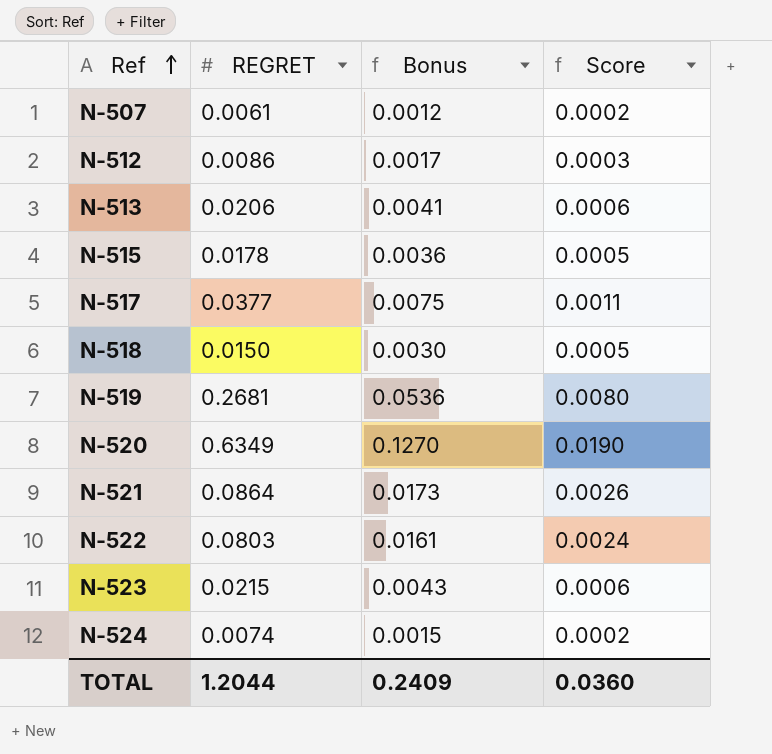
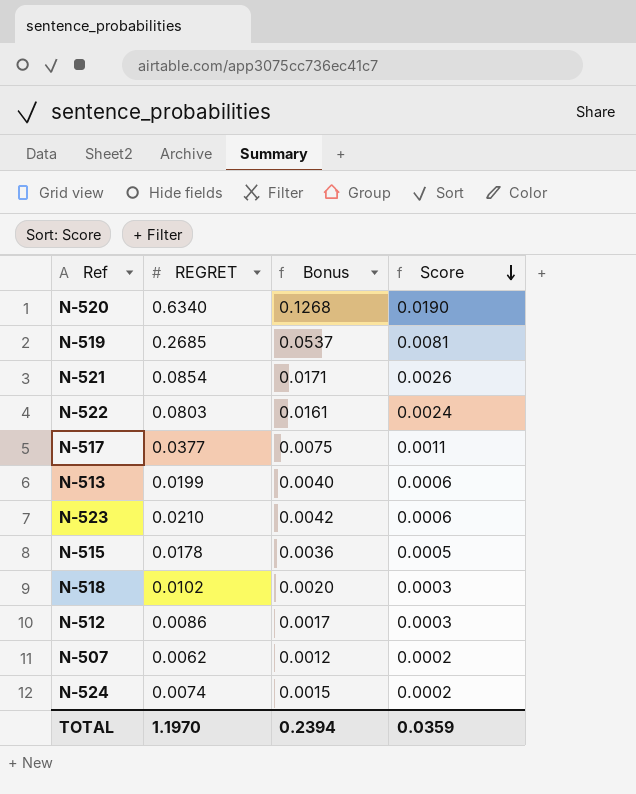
row order: Ref ascending -> Score descending
N-520 | REGRET: 0.6349 -> 0.6340
N-520 | Bonus: 0.1270 -> 0.1268
N-519 | REGRET: 0.2681 -> 0.2685
N-519 | Bonus: 0.0536 -> 0.0537
N-519 | Score: 0.0080 -> 0.0081
N-521 | REGRET: 0.0864 -> 0.0854
N-521 | Bonus: 0.0173 -> 0.0171
N-513 | REGRET: 0.0206 -> 0.0199
N-513 | Bonus: 0.0041 -> 0.0040
N-523 | REGRET: 0.0215 -> 0.0210
N-523 | Bonus: 0.0043 -> 0.0042
N-518 | REGRET: 0.0150 -> 0.0102
N-518 | Bonus: 0.0030 -> 0.0020
N-518 | Score: 0.0005 -> 0.0003
N-507 | REGRET: 0.0061 -> 0.0062
TOTAL | REGRET: 1.2044 -> 1.1970
TOTAL | Bonus: 0.2409 -> 0.2394
TOTAL | Score: 0.0360 -> 0.0359

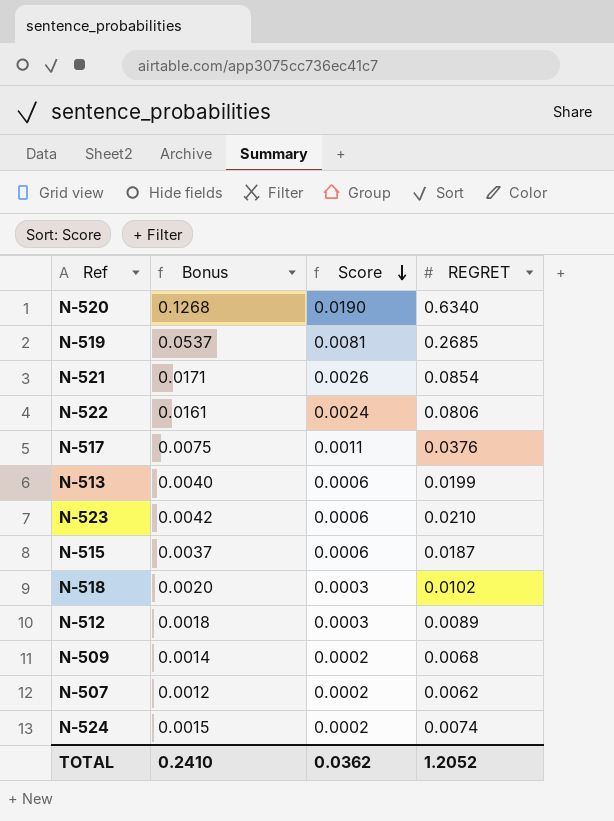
column REGRET | position: 2 -> 4
N-522 | REGRET: 0.0803 -> 0.0806
N-517 | REGRET: 0.0377 -> 0.0376
N-515 | Bonus: 0.0036 -> 0.0037
N-515 | Score: 0.0005 -> 0.0006
N-515 | REGRET: 0.0178 -> 0.0187
N-512 | Bonus: 0.0017 -> 0.0018
N-512 | REGRET: 0.0086 -> 0.0089
row N-509: none -> 0.0014 | 0.0002 | 0.0068
TOTAL | Bonus: 0.2394 -> 0.2410
TOTAL | Score: 0.0359 -> 0.0362
TOTAL | REGRET: 1.1970 -> 1.2052

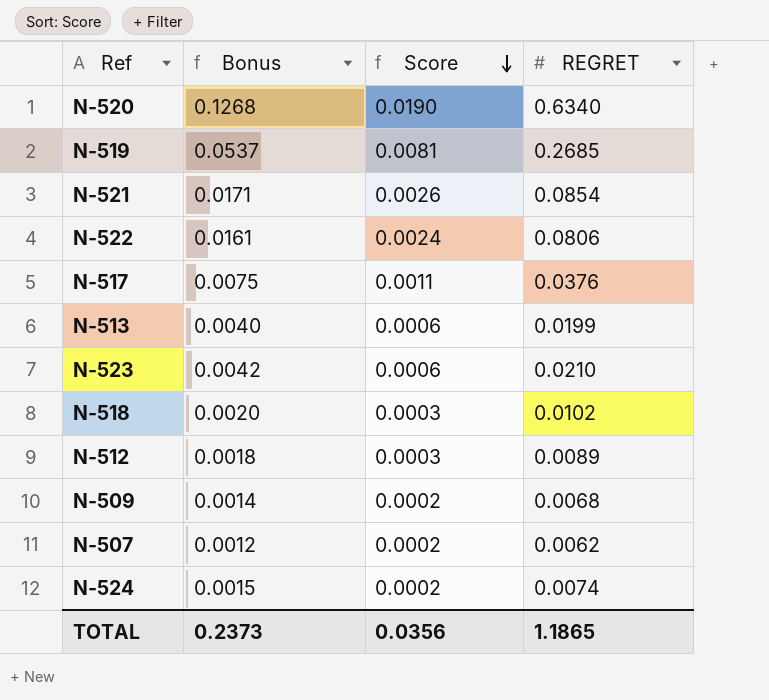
row N-515: 0.0037 | 0.0006 | 0.0187 -> none
TOTAL | Bonus: 0.2410 -> 0.2373
TOTAL | Score: 0.0362 -> 0.0356
TOTAL | REGRET: 1.2052 -> 1.1865

